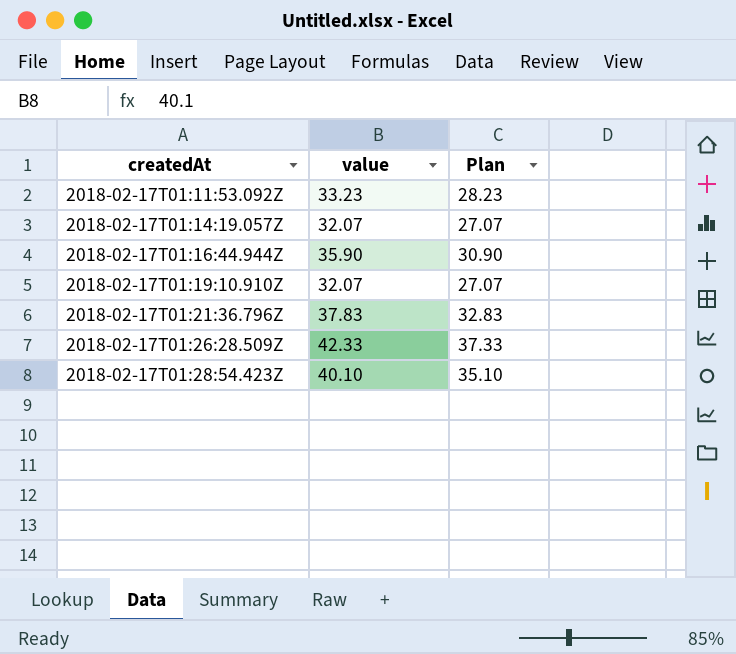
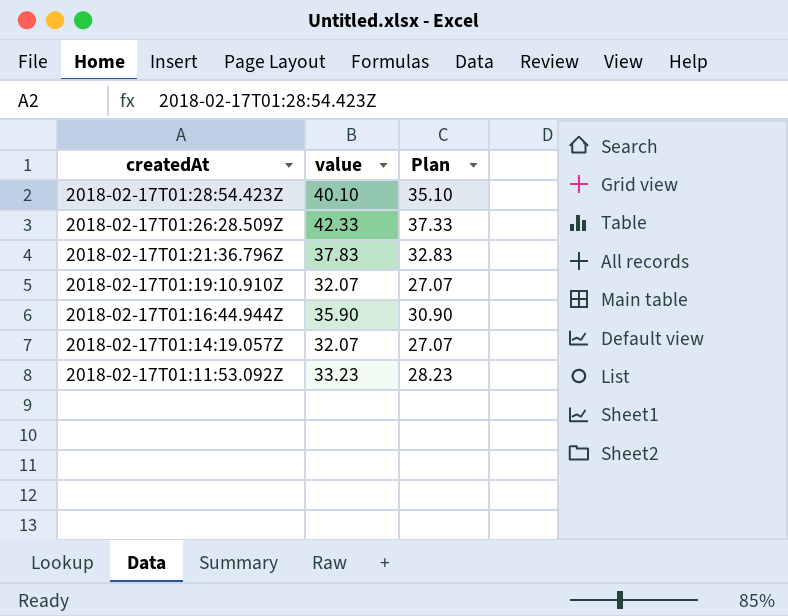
row order: createdAt ascending -> createdAt descending

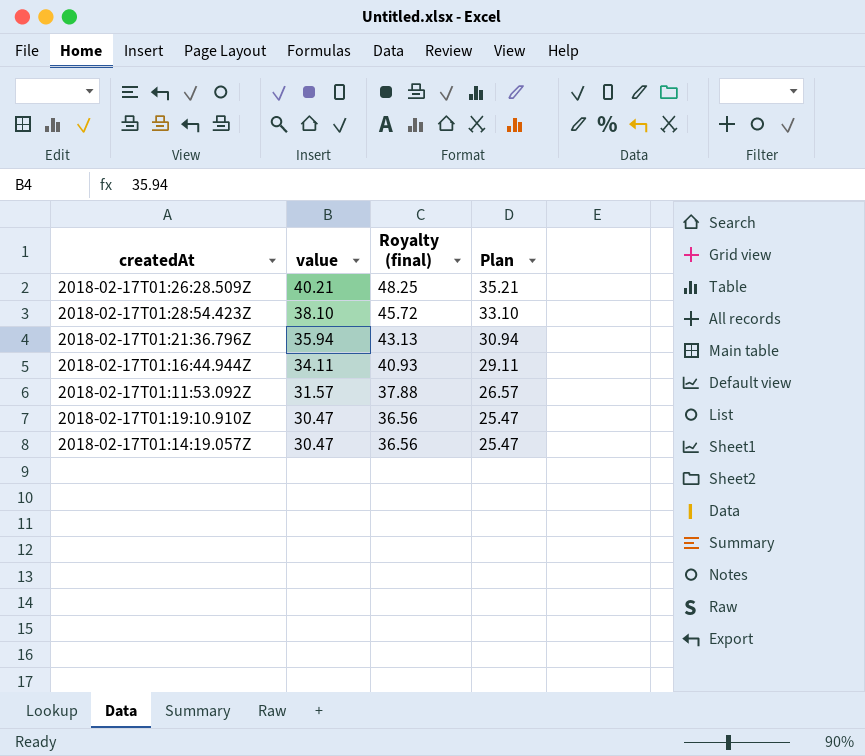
row order: createdAt descending -> value descending
column Royalty (final) | formula: none -> [value] * 1.2
2018-02-17T01:26:28.509Z | value: 42.33 -> 40.21
2018-02-17T01:26:28.509Z | Plan: 37.33 -> 35.21
2018-02-17T01:28:54.423Z | value: 40.10 -> 38.10
2018-02-17T01:28:54.423Z | Plan: 35.10 -> 33.10
2018-02-17T01:21:36.796Z | value: 37.83 -> 35.94
2018-02-17T01:21:36.796Z | Plan: 32.83 -> 30.94
2018-02-17T01:16:44.944Z | value: 35.90 -> 34.11
2018-02-17T01:16:44.944Z | Plan: 30.90 -> 29.11
2018-02-17T01:11:53.092Z | value: 33.23 -> 31.57
2018-02-17T01:11:53.092Z | Plan: 28.23 -> 26.57
2018-02-17T01:19:10.910Z | value: 32.07 -> 30.47
2018-02-17T01:19:10.910Z | Plan: 27.07 -> 25.47
2018-02-17T01:14:19.057Z | value: 32.07 -> 30.47
2018-02-17T01:14:19.057Z | Plan: 27.07 -> 25.47

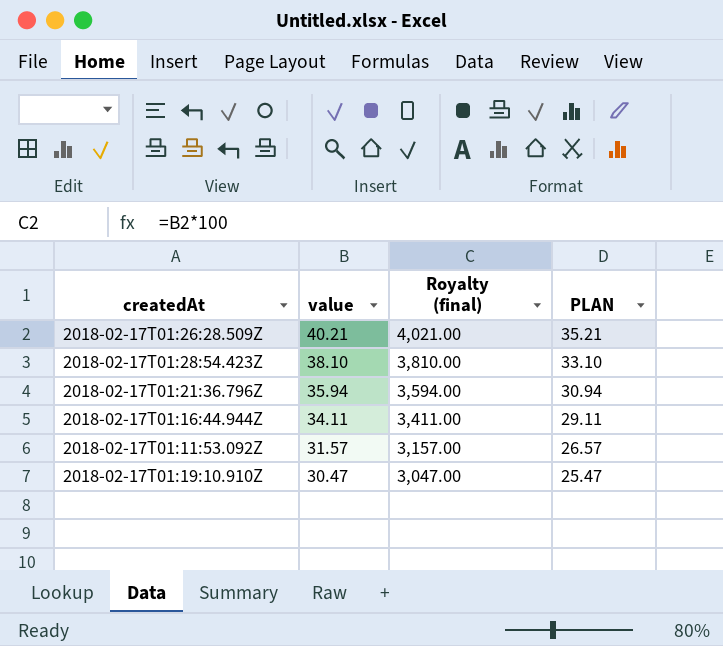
column Royalty (final) | formula: [value] * 1.2 -> [value] * 100
column name: Plan -> PLAN
row 2018-02-17T01:14:19.057Z: 30.47 | 36.56 | 25.47 -> none

